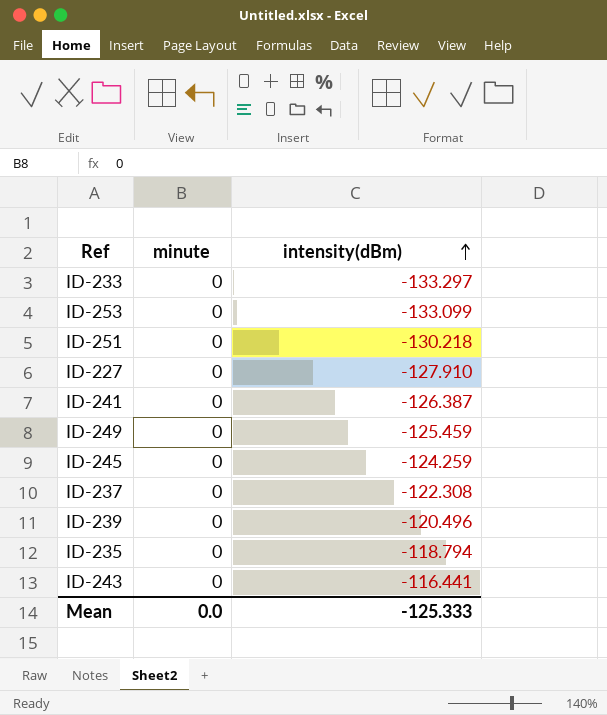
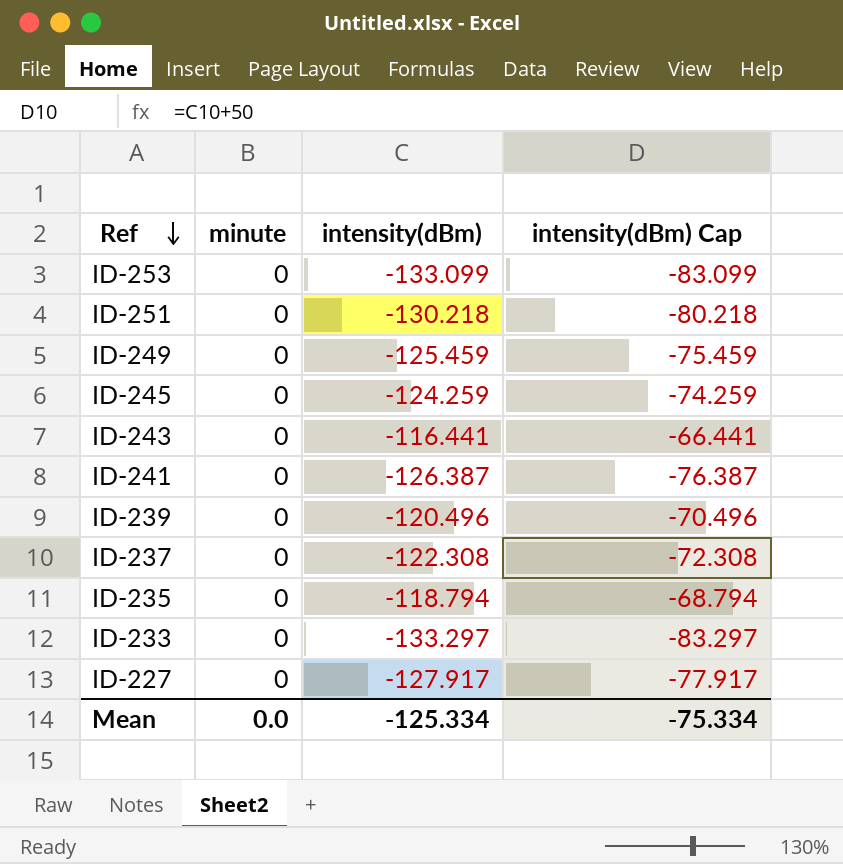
row order: intensity(dBm) ascending -> Ref descending
column intensity(dBm) Cap | formula: none -> [intensity(dBm)] + 50
ID-227 | intensity(dBm): -127.910 -> -127.917
Mean | intensity(dBm): -125.333 -> -125.334

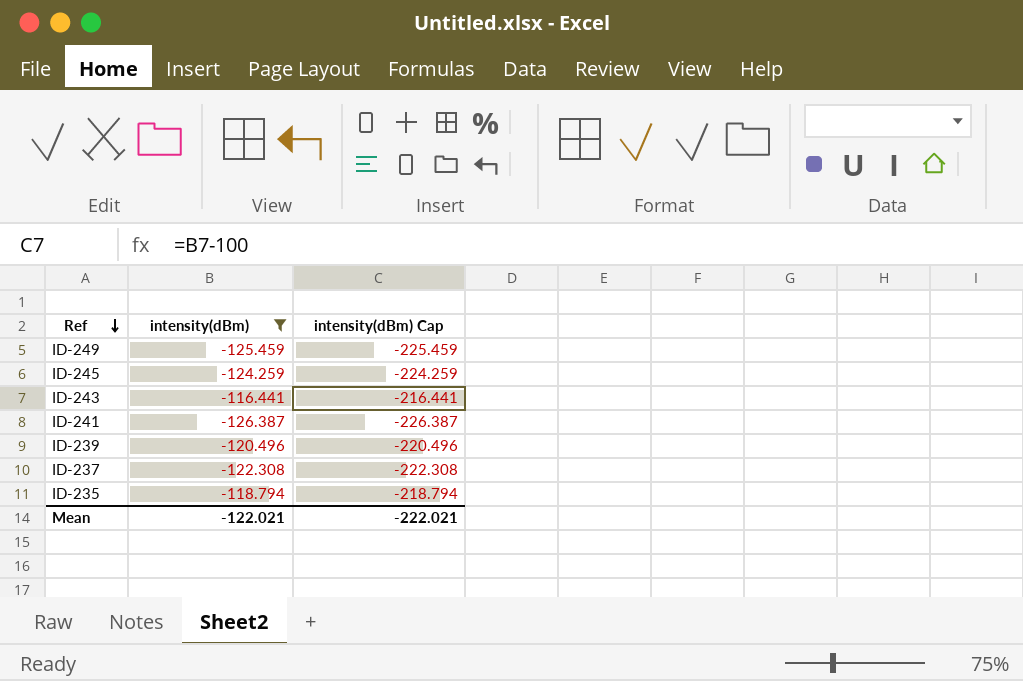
filter: none -> intensity(dBm) >= -126.387
column minute | position: 2 -> none
column intensity(dBm) Cap | formula: [intensity(dBm)] + 50 -> [intensity(dBm)] - 100
Mean | intensity(dBm): -125.334 -> -122.021
Mean | intensity(dBm) Cap: -75.334 -> -222.021

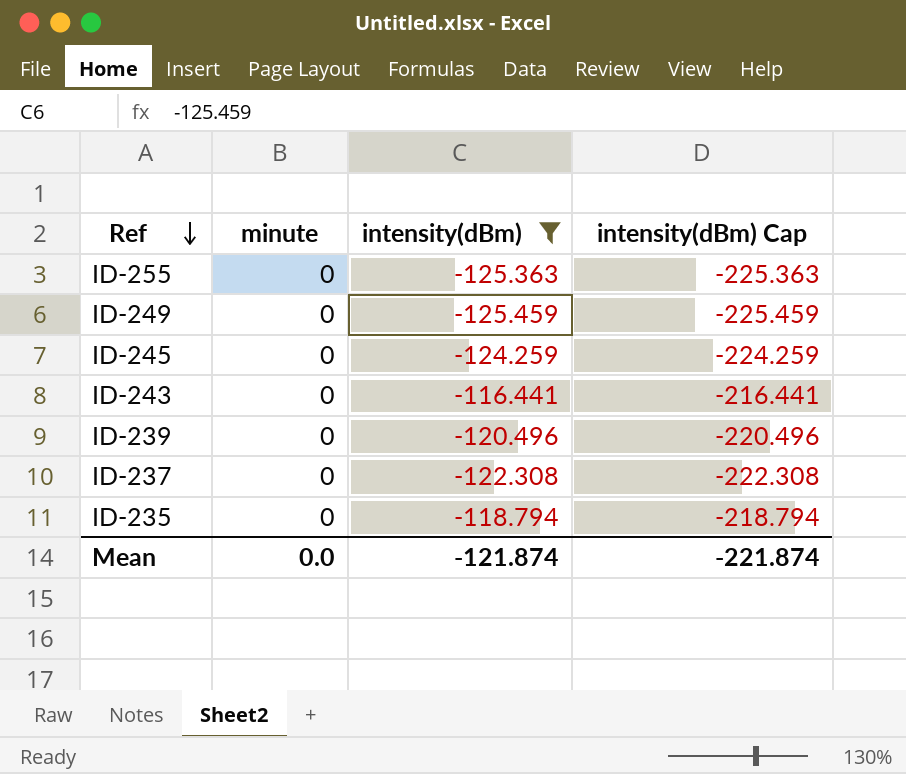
column minute | position: none -> 2
row ID-241: -126.387 | -226.387 -> none
row ID-255: none -> 0 | -125.363 | -225.363
Mean | intensity(dBm): -122.021 -> -121.874
Mean | intensity(dBm) Cap: -222.021 -> -221.874

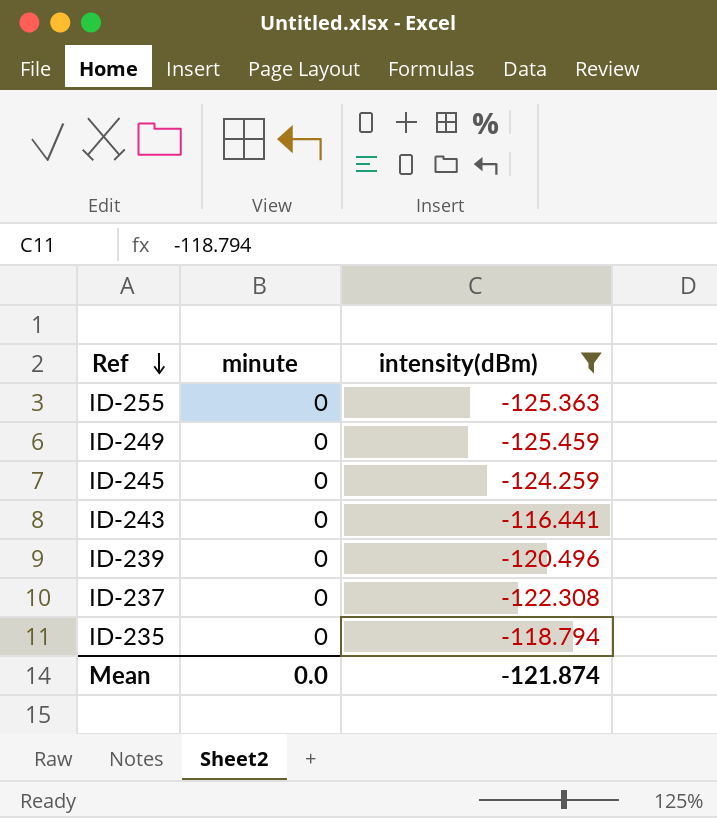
column intensity(dBm) Cap | formula: [intensity(dBm)] - 100 -> none

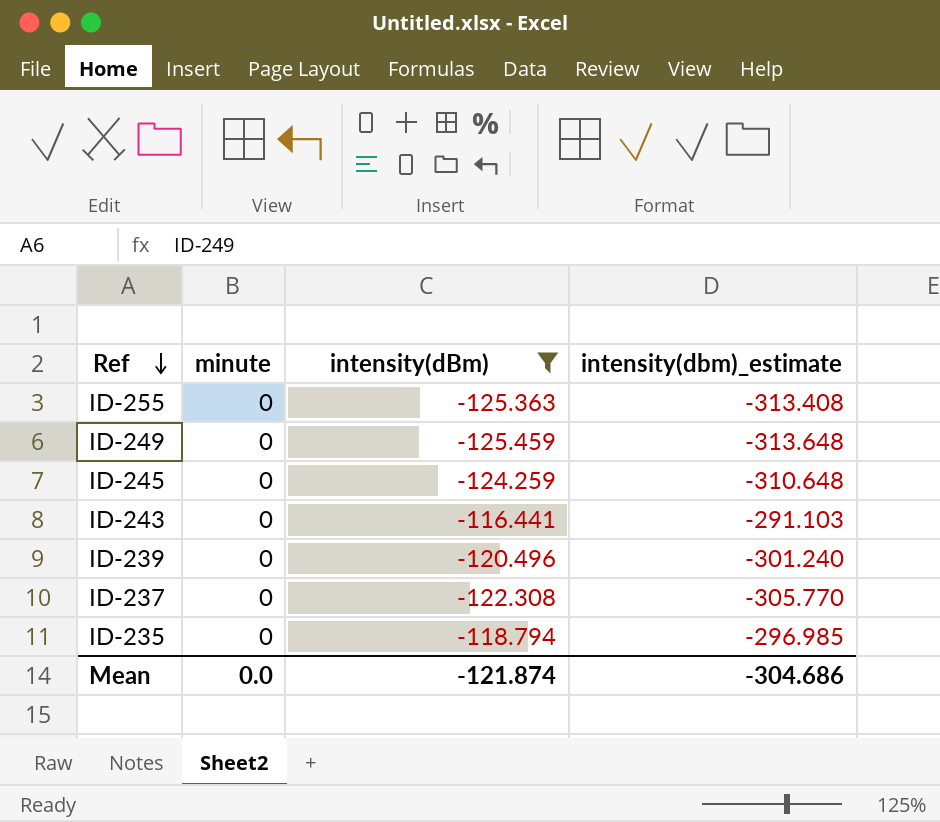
column intensity(dbm)_estimate | formula: none -> [intensity(dBm)] * 2.5

